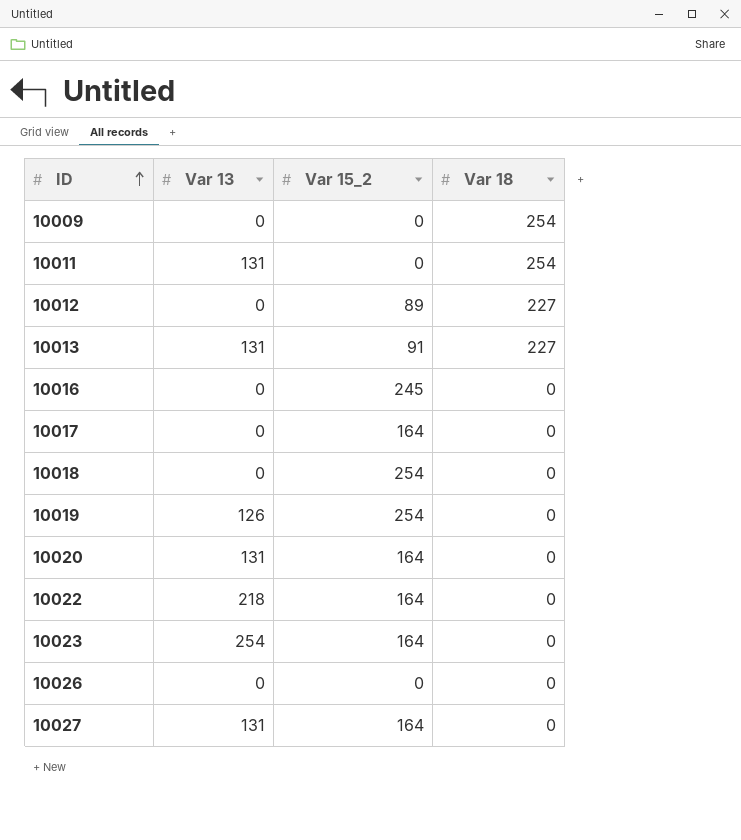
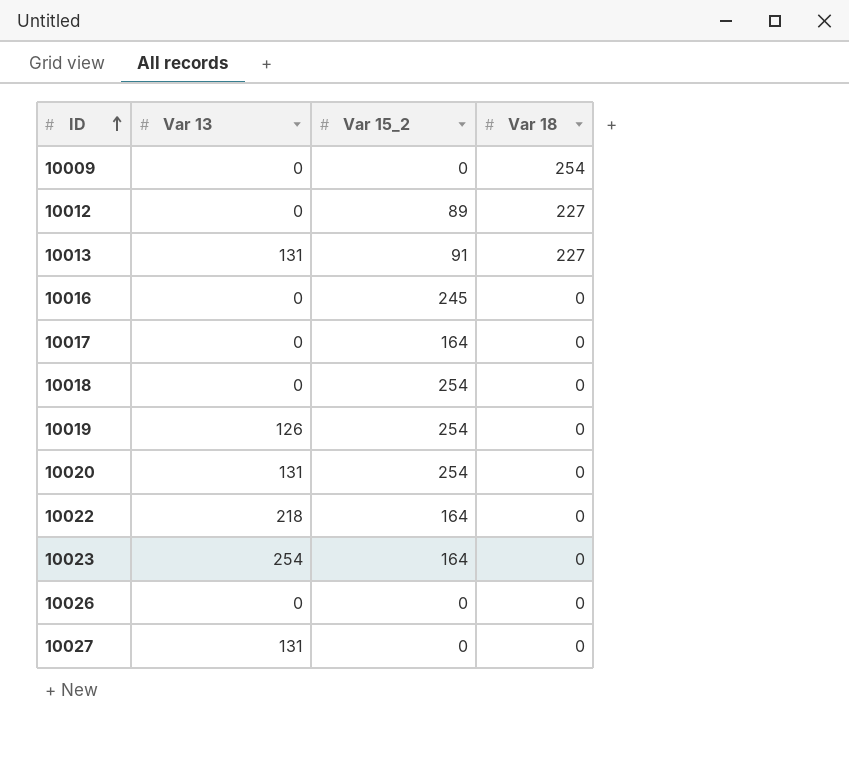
row 10011: 131 | 0 | 254 -> none
10020 | Var 15_2: 164 -> 254
10027 | Var 15_2: 164 -> 0

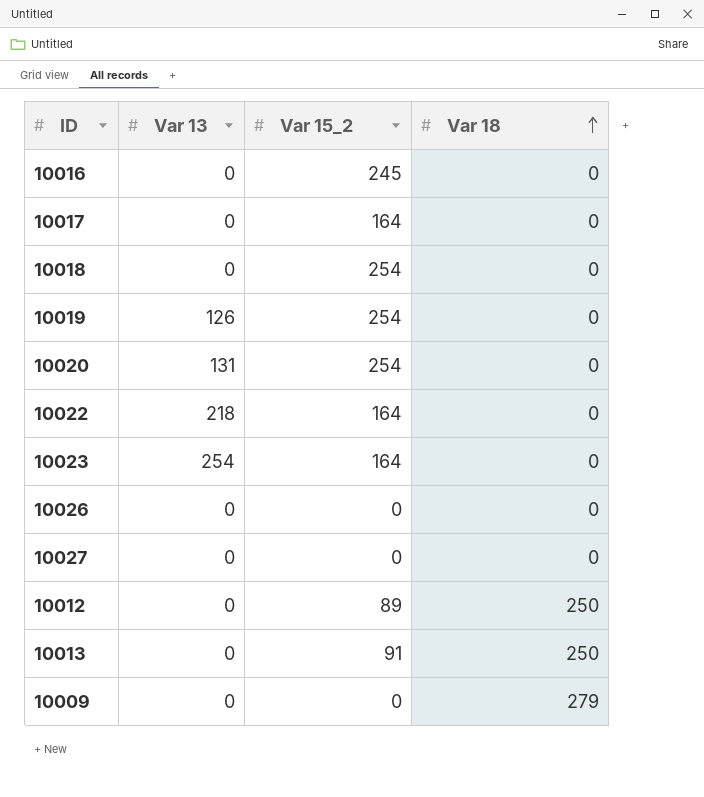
row order: ID ascending -> Var 18 ascending
10027 | Var 13: 131 -> 0
10012 | Var 18: 227 -> 250
10013 | Var 13: 131 -> 0
10013 | Var 18: 227 -> 250
10009 | Var 18: 254 -> 279

